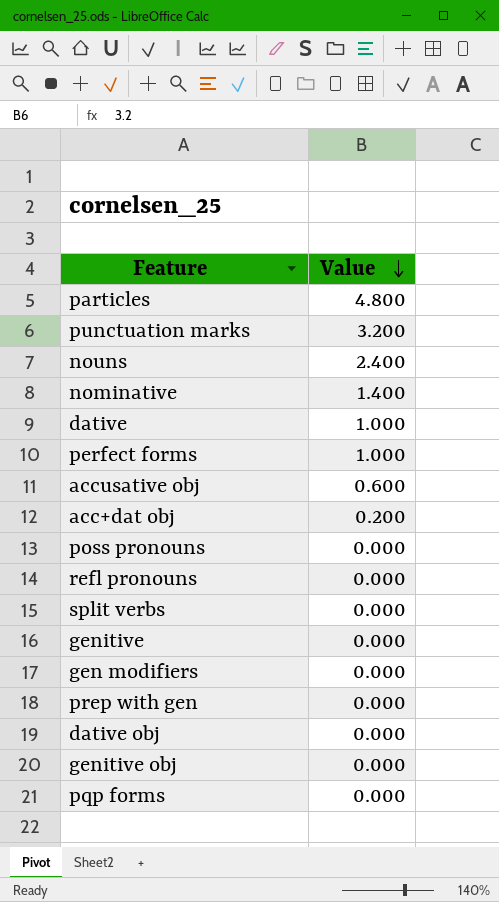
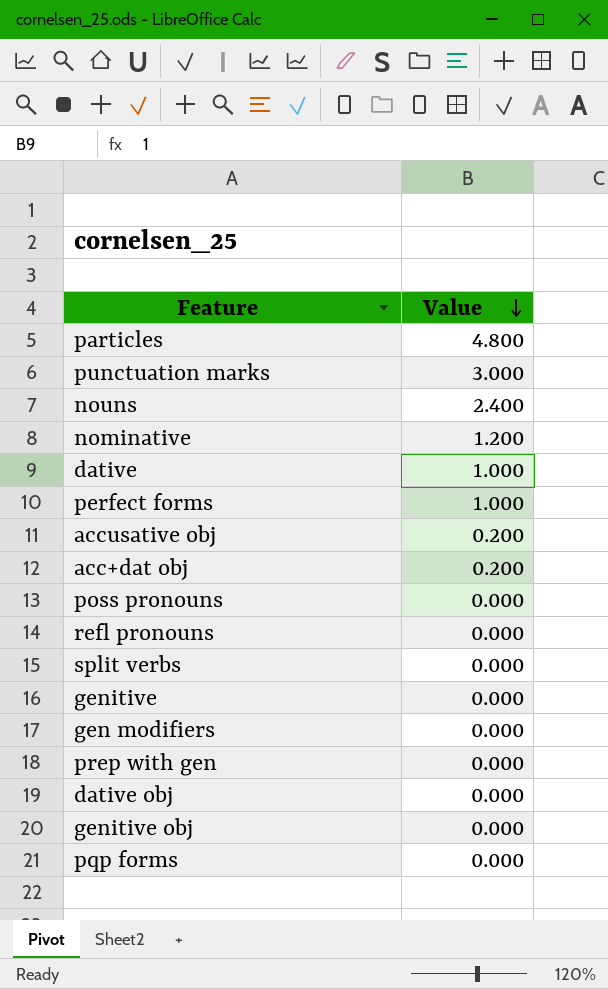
punctuation marks | Value: 3.200 -> 3.000
nominative | Value: 1.400 -> 1.200
accusative obj | Value: 0.600 -> 0.200

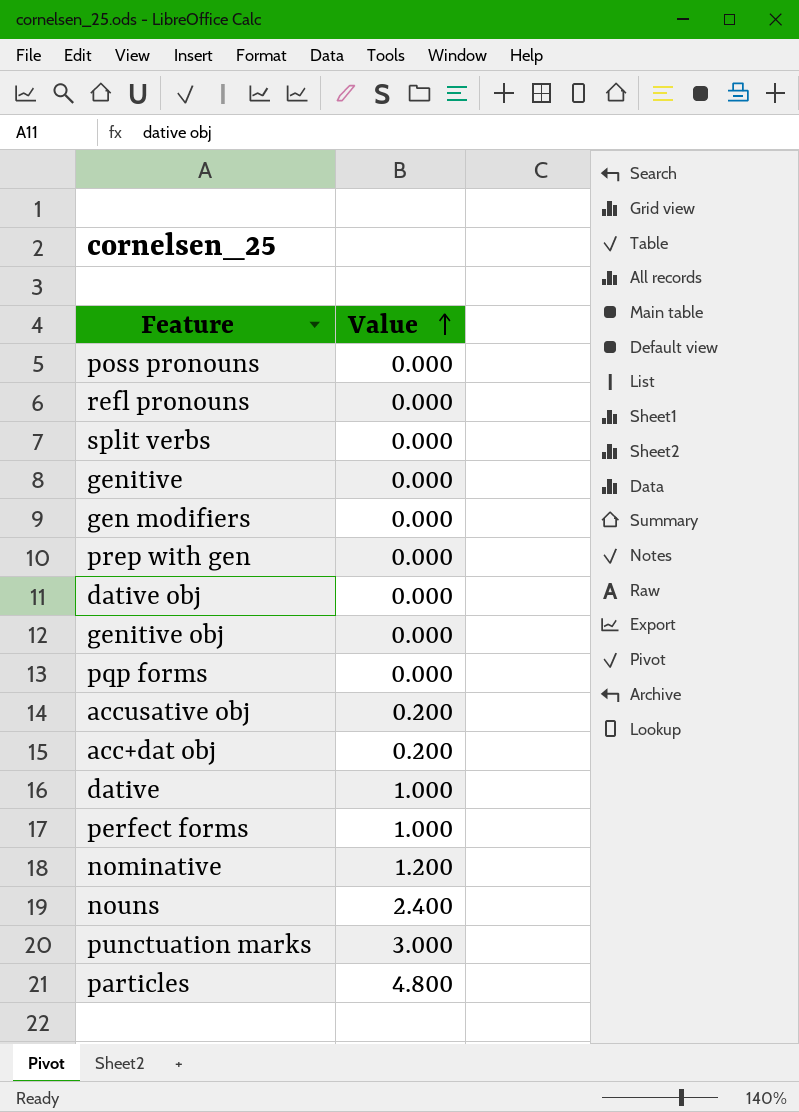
row order: Value descending -> Value ascending

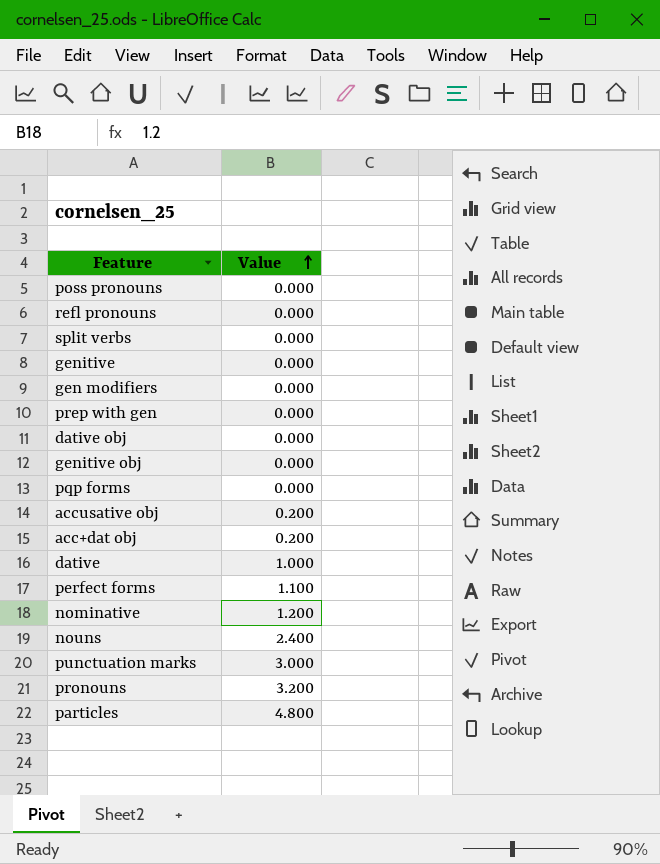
perfect forms | Value: 1.000 -> 1.100
row pronouns: none -> 3.200

